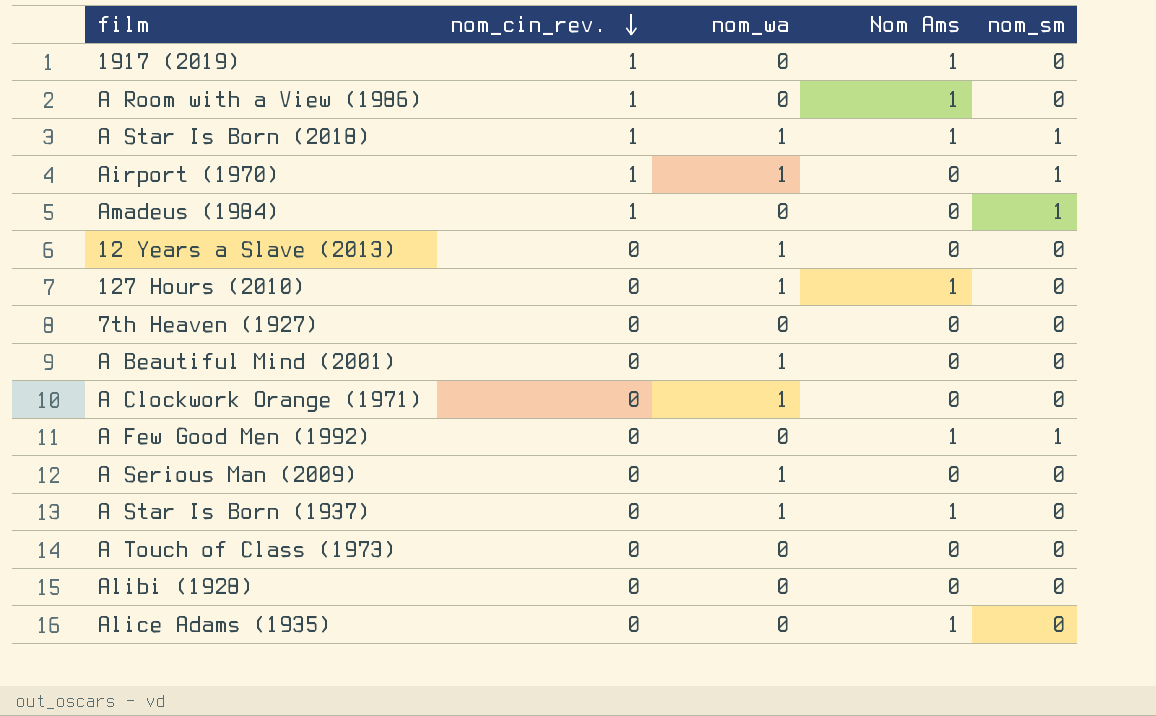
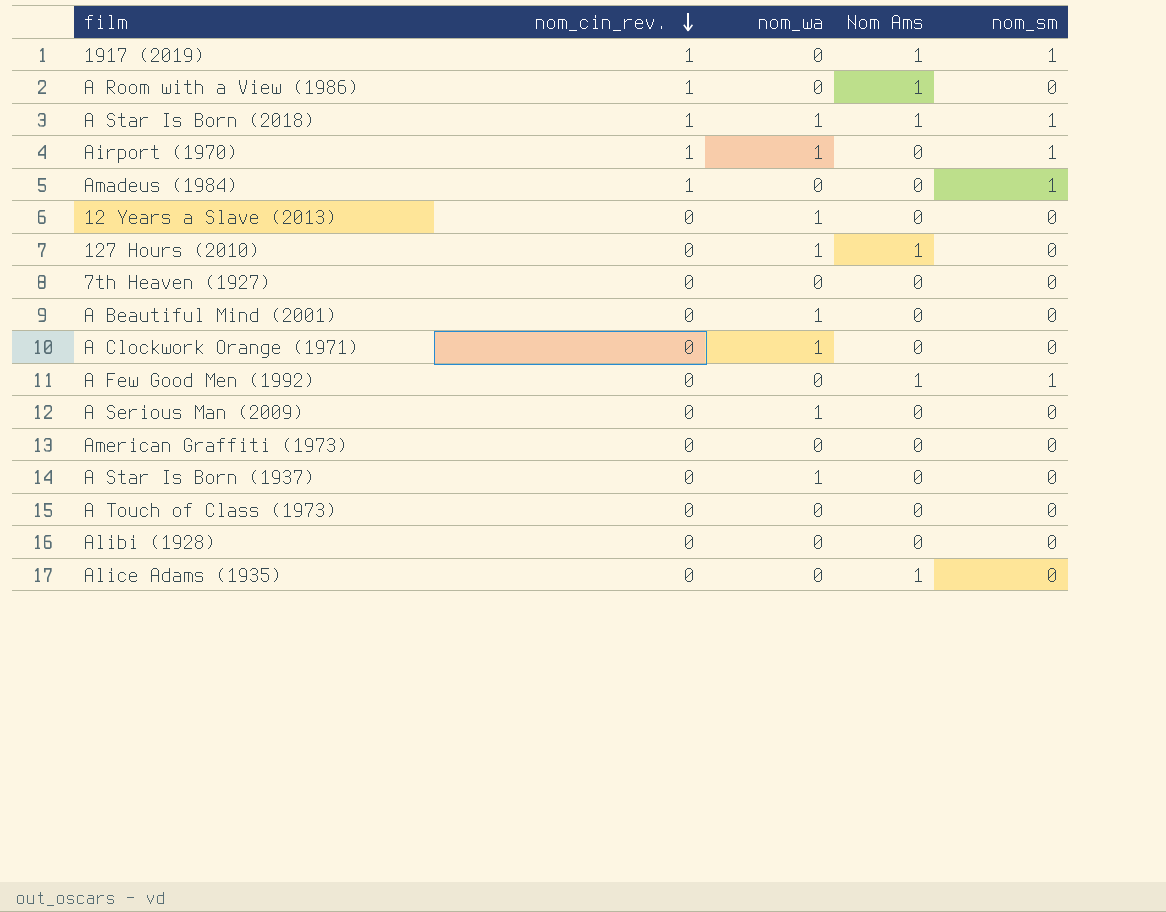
1917 (2019) | nom_sm: 0 -> 1
row American Graffiti (1973): none -> 0 | 0 | 0 | 0
A Star Is Born (1937) | Nom Ams: 1 -> 0

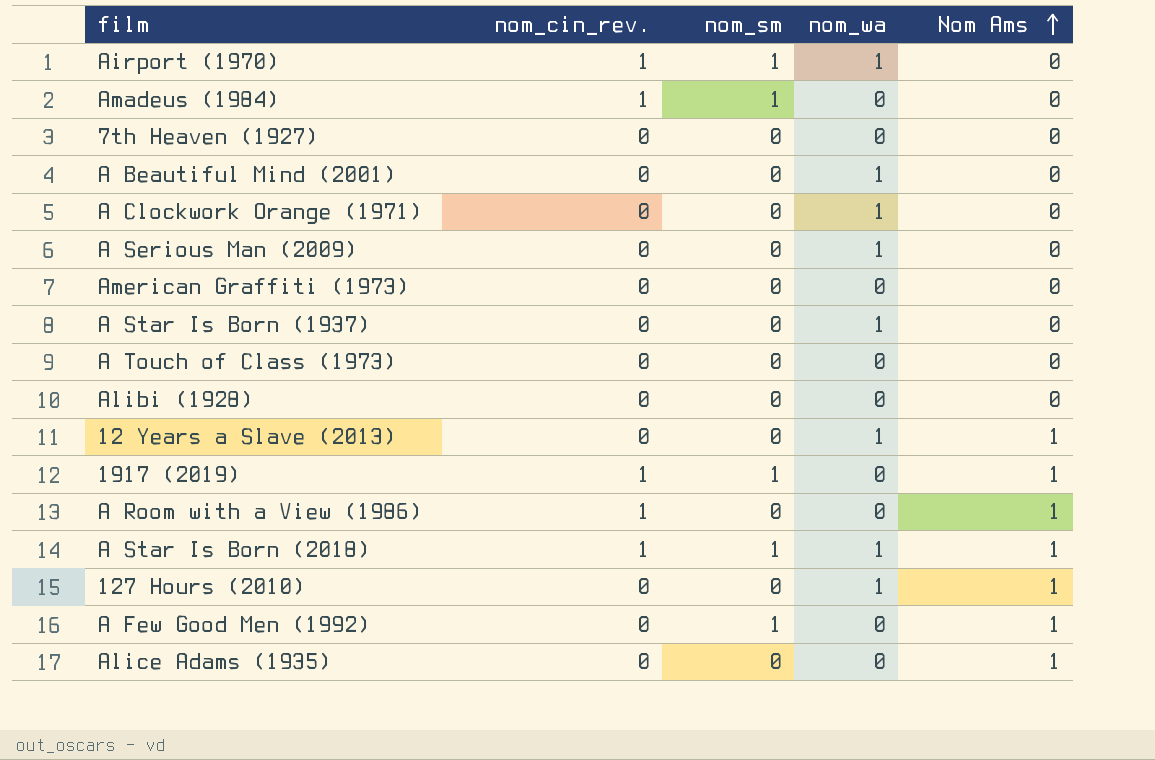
row order: nom_cin_rev. descending -> Nom Ams ascending
column nom_sm | position: 5 -> 3
12 Years a Slave (2013) | Nom Ams: 0 -> 1

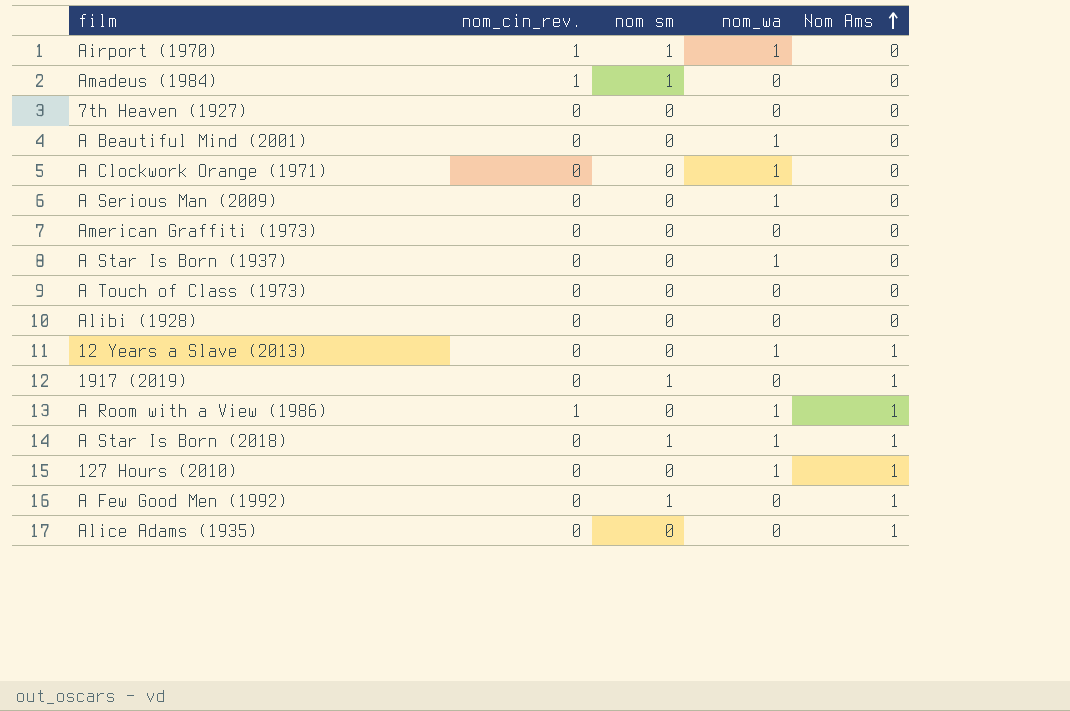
column name: nom_sm -> nom sm
1917 (2019) | nom_cin_rev.: 1 -> 0
A Room with a View (1986) | nom_wa: 0 -> 1
A Star Is Born (2018) | nom_cin_rev.: 1 -> 0

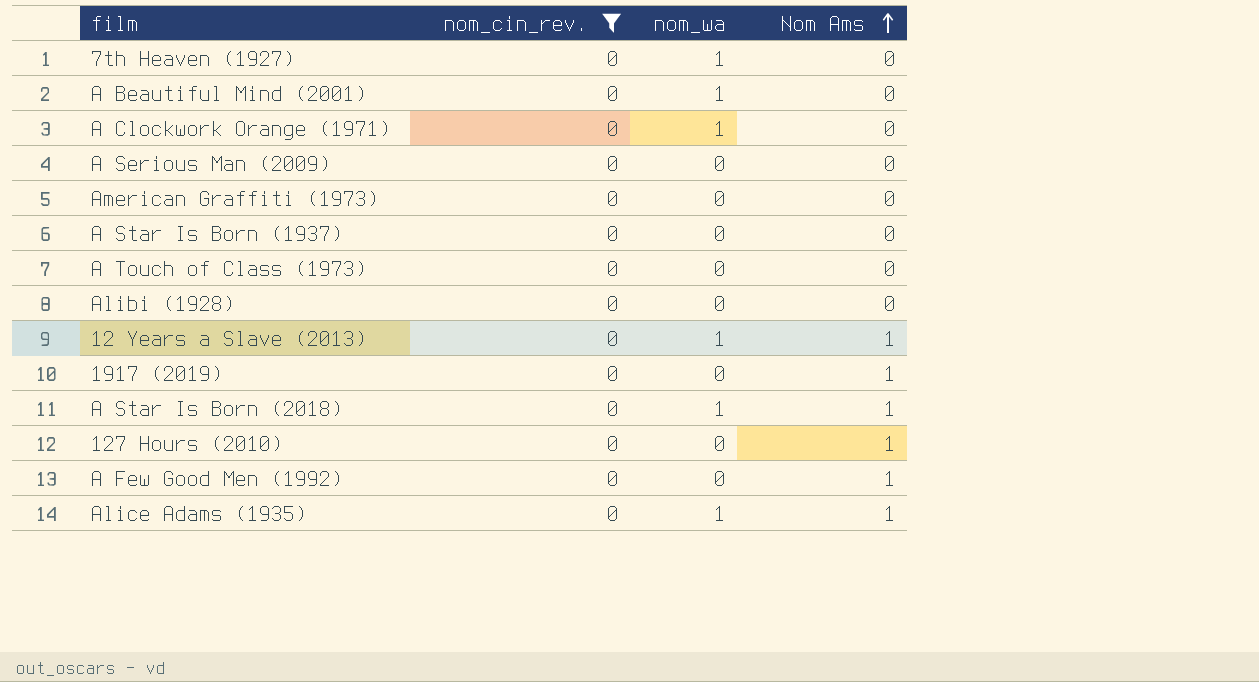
filter: none -> nom_cin_rev. = 0
column nom sm | position: 3 -> none
7th Heaven (1927) | nom_wa: 0 -> 1
A Serious Man (2009) | nom_wa: 1 -> 0
A Star Is Born (1937) | nom_wa: 1 -> 0
127 Hours (2010) | nom_wa: 1 -> 0
Alice Adams (1935) | nom_wa: 0 -> 1

